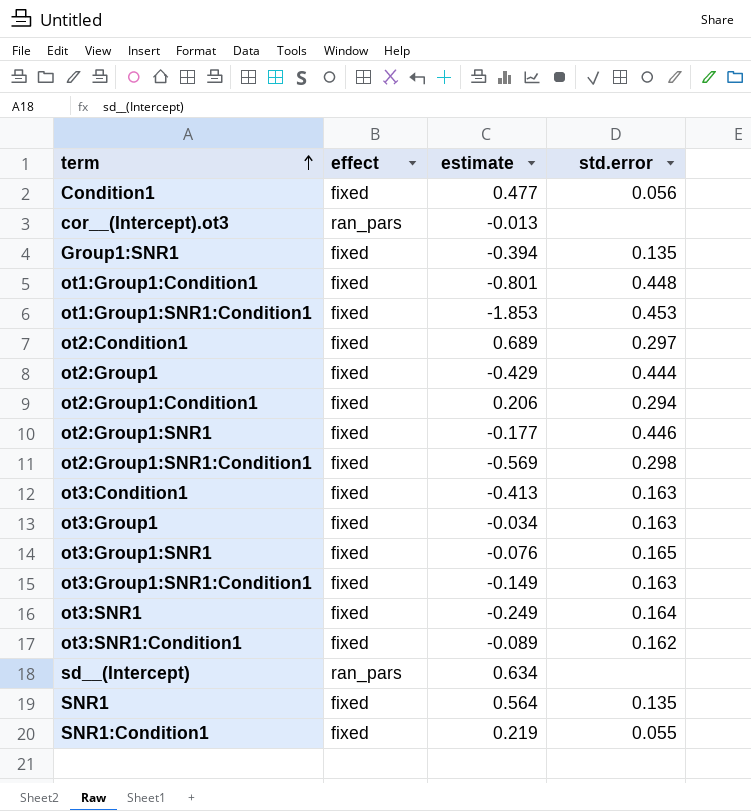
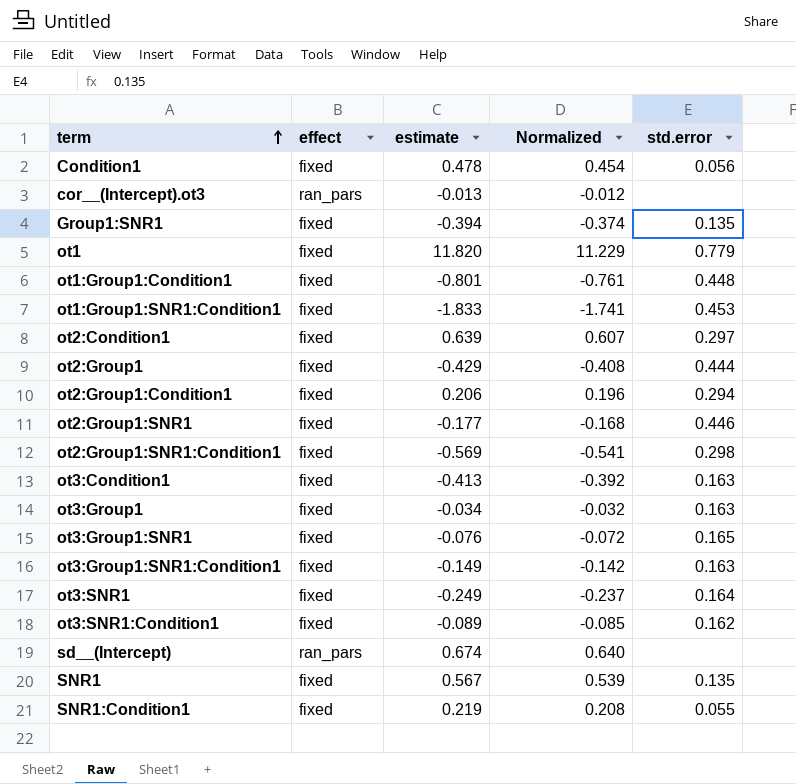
column Normalized | formula: none -> [estimate] * 0.95
Condition1 | estimate: 0.477 -> 0.478
row ot1: none -> fixed | 11.820 | 11.229 | 0.779
ot1:Group1:SNR1:Condition1 | estimate: -1.853 -> -1.833
ot2:Condition1 | estimate: 0.689 -> 0.639
sd__(Intercept) | estimate: 0.634 -> 0.674
SNR1 | estimate: 0.564 -> 0.567

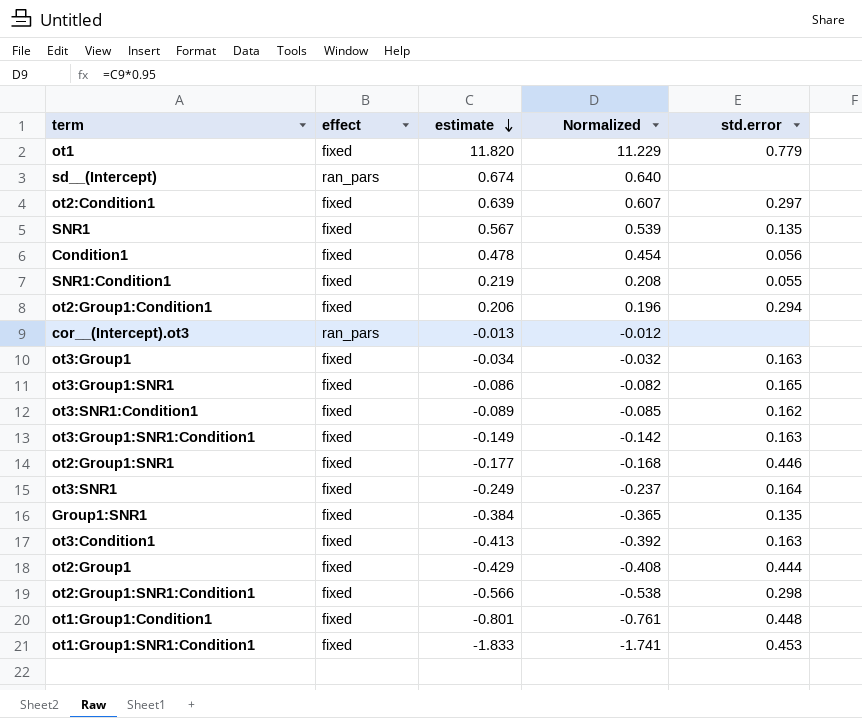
row order: term ascending -> estimate descending
ot3:Group1:SNR1 | estimate: -0.076 -> -0.086
ot3:Group1:SNR1 | Normalized: -0.072 -> -0.082
Group1:SNR1 | estimate: -0.394 -> -0.384
Group1:SNR1 | Normalized: -0.374 -> -0.365
ot2:Group1:SNR1:Condition1 | estimate: -0.569 -> -0.566
ot2:Group1:SNR1:Condition1 | Normalized: -0.541 -> -0.538

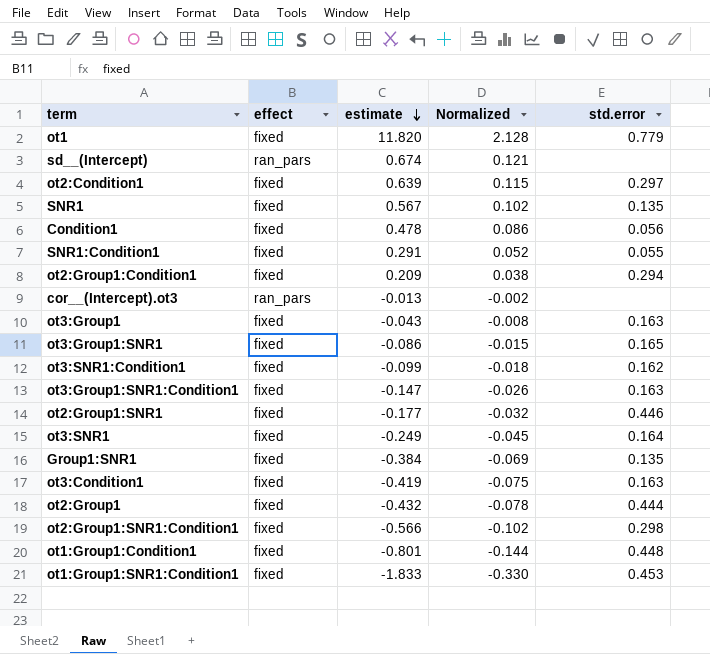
column Normalized | formula: [estimate] * 0.95 -> [estimate] * 0.18
SNR1:Condition1 | estimate: 0.219 -> 0.291
ot2:Group1:Condition1 | estimate: 0.206 -> 0.209
ot3:Group1 | estimate: -0.034 -> -0.043
ot3:SNR1:Condition1 | estimate: -0.089 -> -0.099
ot3:Group1:SNR1:Condition1 | estimate: -0.149 -> -0.147
ot3:Condition1 | estimate: -0.413 -> -0.419
ot2:Group1 | estimate: -0.429 -> -0.432

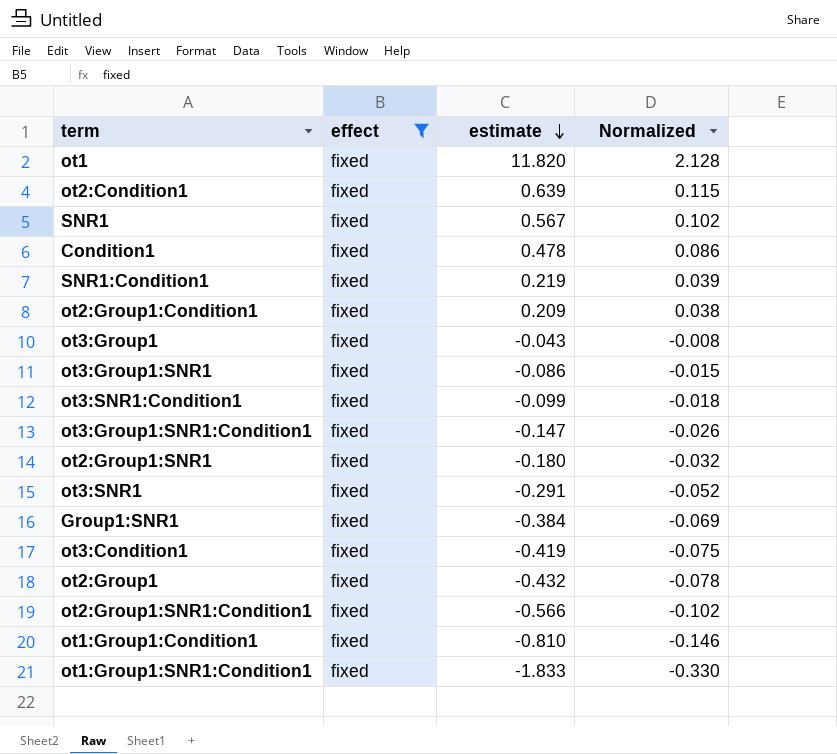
filter: none -> effect = fixed
column std.error | position: 5 -> none
SNR1:Condition1 | estimate: 0.291 -> 0.219
SNR1:Condition1 | Normalized: 0.052 -> 0.039
ot2:Group1:SNR1 | estimate: -0.177 -> -0.180
ot3:SNR1 | estimate: -0.249 -> -0.291
ot3:SNR1 | Normalized: -0.045 -> -0.052
ot1:Group1:Condition1 | estimate: -0.801 -> -0.810
ot1:Group1:Condition1 | Normalized: -0.144 -> -0.146

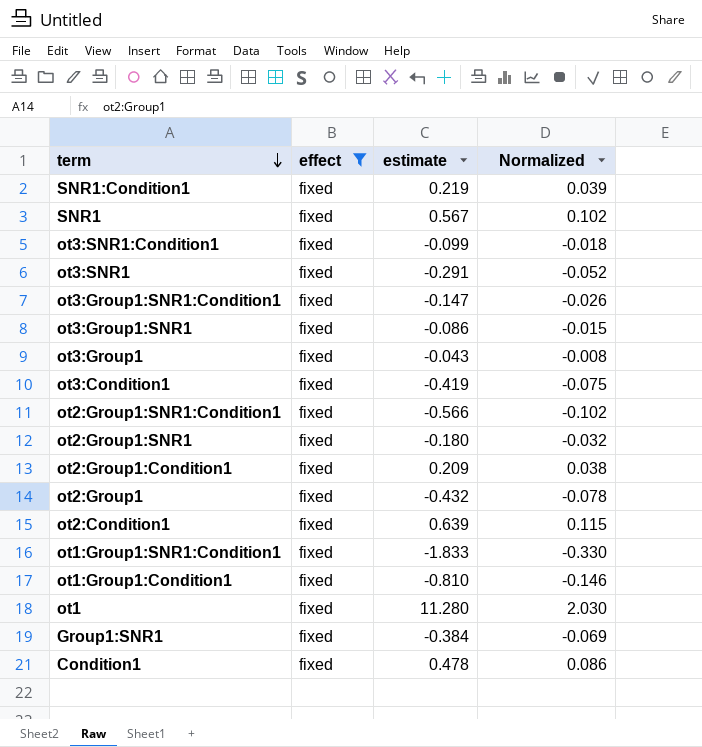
row order: estimate descending -> term descending
ot1 | estimate: 11.820 -> 11.280
ot1 | Normalized: 2.128 -> 2.030

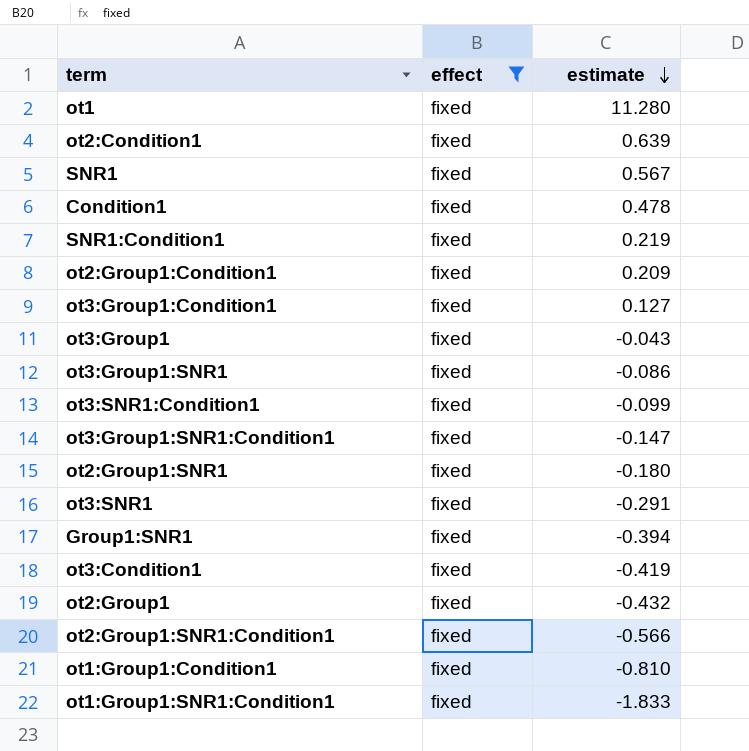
row order: term descending -> estimate descending
column Normalized | formula: [estimate] * 0.18 -> none
row ot3:Group1:Condition1: none -> fixed | 0.127
Group1:SNR1 | estimate: -0.384 -> -0.394

